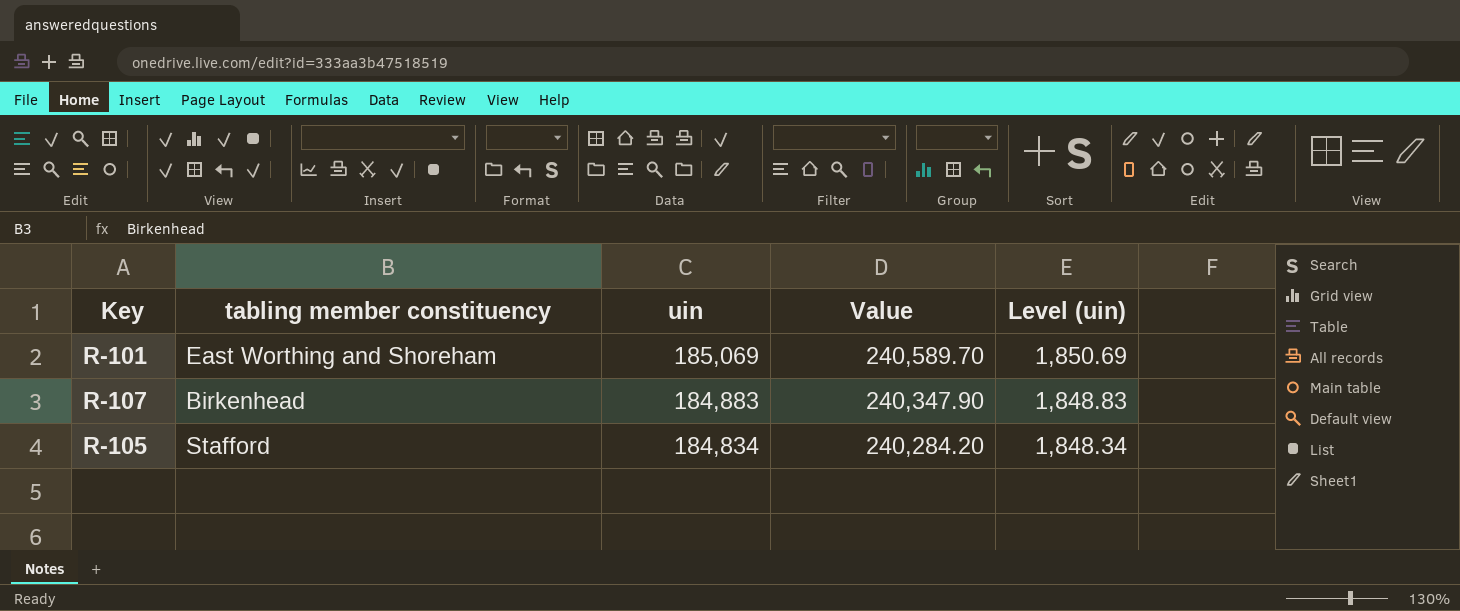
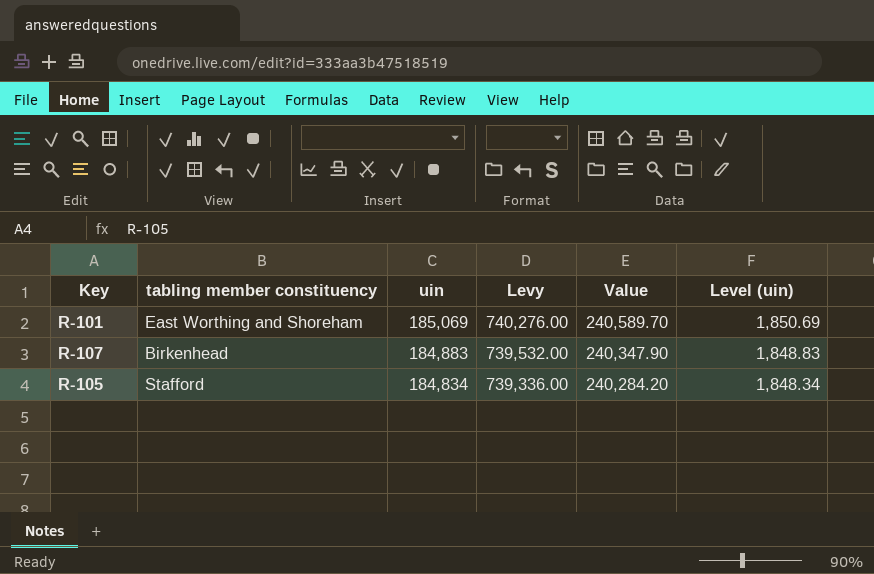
column Levy | formula: none -> [uin] * 4

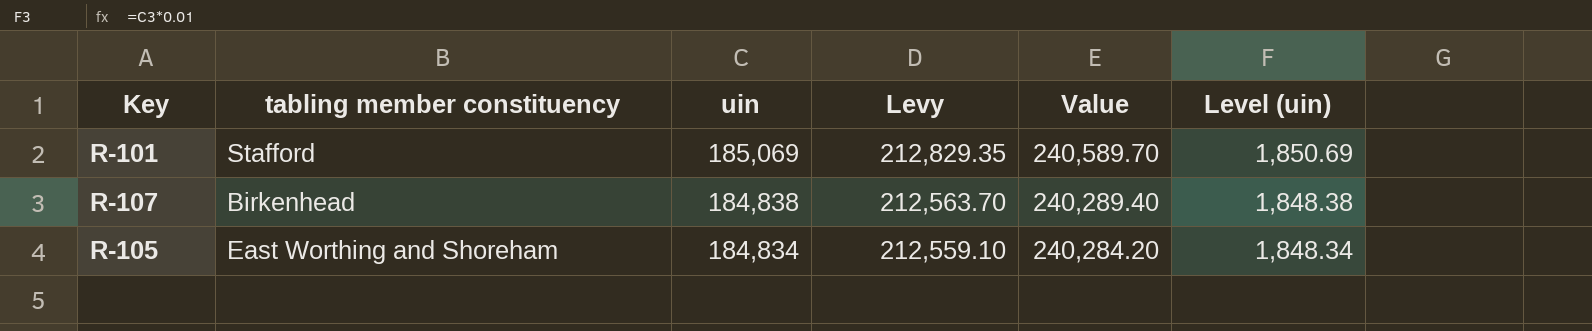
column Levy | formula: [uin] * 4 -> [uin] * 1.15
R-101 | tabling member constituency: East Worthing and Shoreham -> Stafford
R-107 | uin: 184,883 -> 184,838
R-107 | Value: 240,347.90 -> 240,289.40
R-107 | Level (uin): 1,848.83 -> 1,848.38
R-105 | tabling member constituency: Stafford -> East Worthing and Shoreham

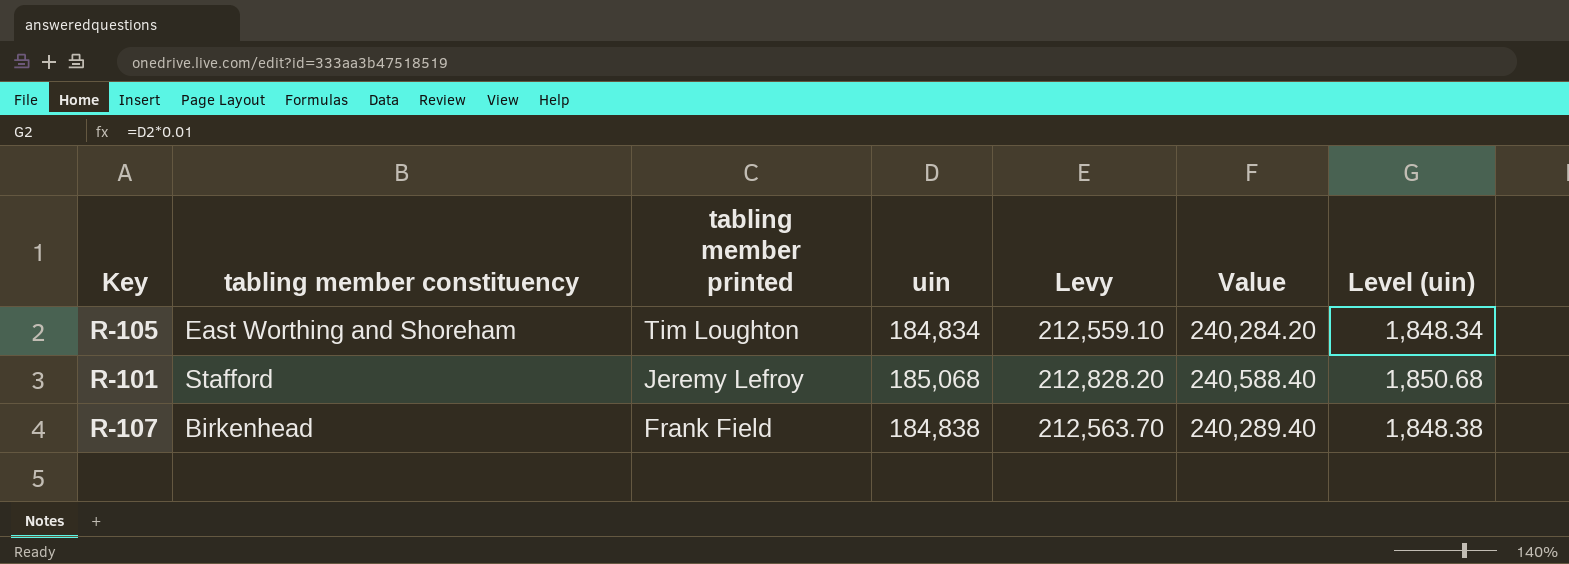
row order: uin descending -> tabling member printed descending
column tabling member printed | position: none -> 3
R-101 | uin: 185,069 -> 185,068
R-101 | Levy: 212,829.35 -> 212,828.20
R-101 | Value: 240,589.70 -> 240,588.40
R-101 | Level (uin): 1,850.69 -> 1,850.68

